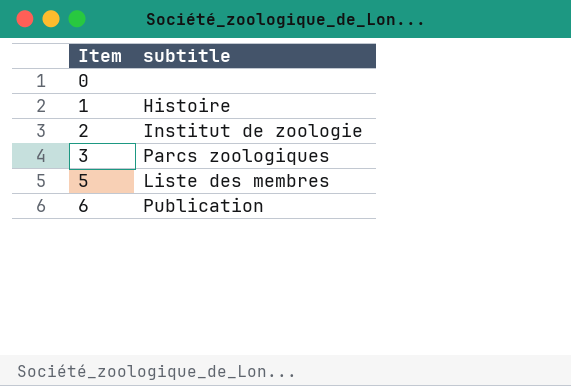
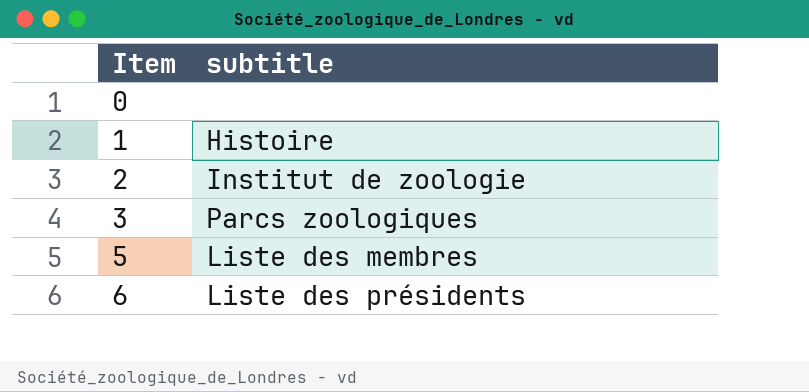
6 | subtitle: Publication -> Liste des présidents

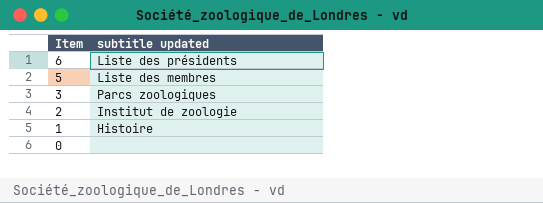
row order: Item ascending -> Item descending
column name: subtitle -> subtitle updated

